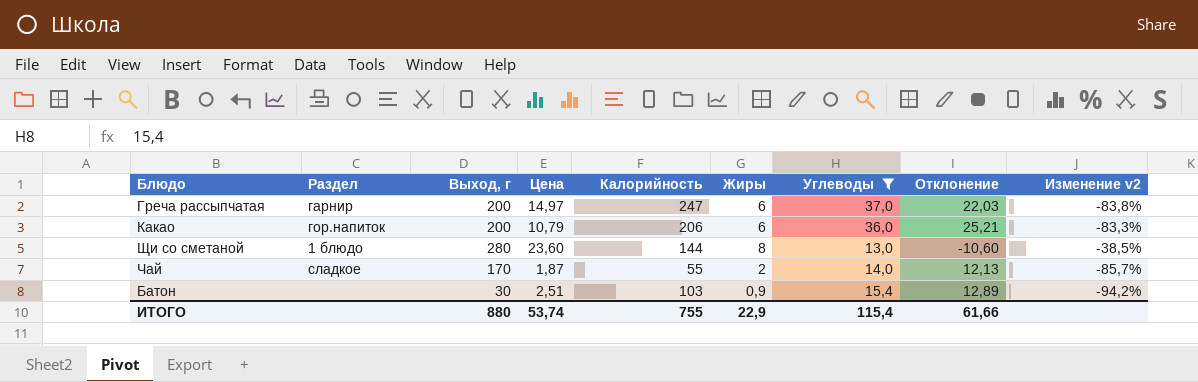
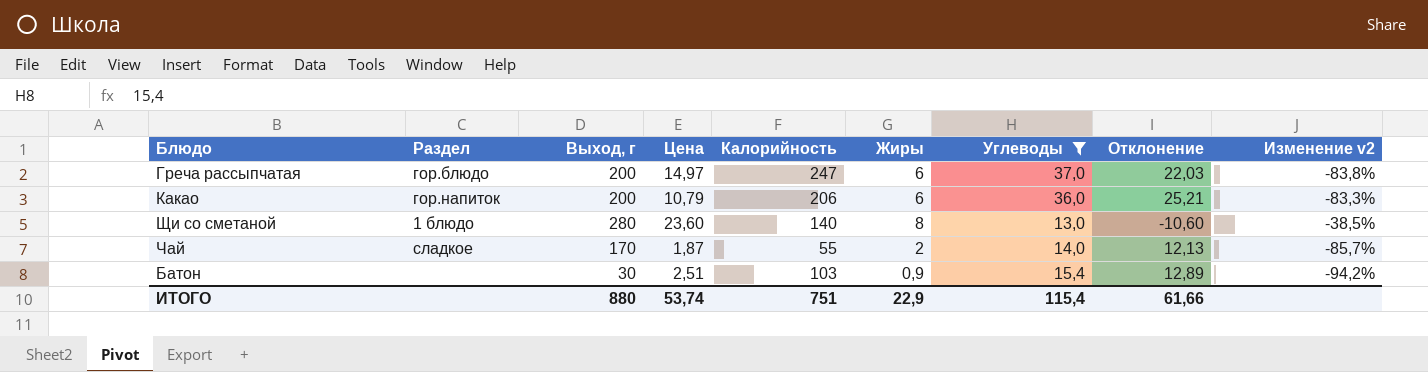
Греча рассыпчатая | Раздел: гарнир -> гор.блюдо
Щи со сметаной | Калорийность: 144 -> 140
ИТОГО | Калорийность: 755 -> 751

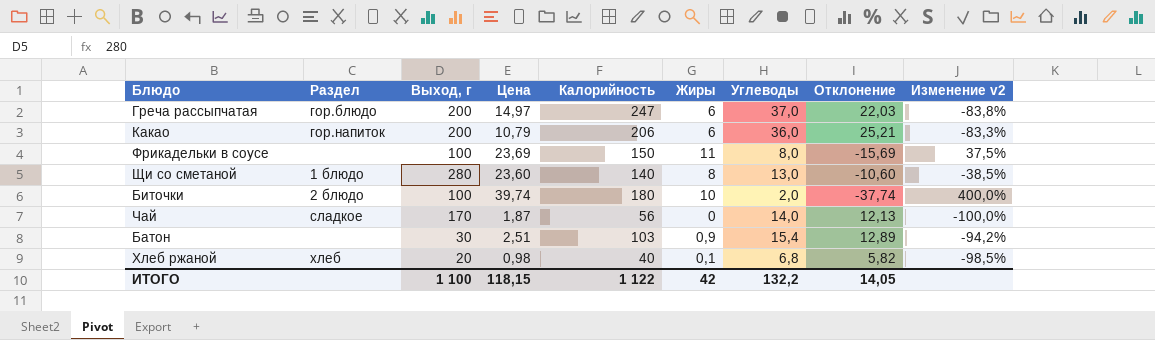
filter: Углеводы >= 13,0 -> none
Чай | Калорийность: 55 -> 56
Чай | Жиры: 2 -> 0
Чай | Изменение v2: -85,7% -> -100,0%
ИТОГО | Выход, г: 880 -> 1 100
ИТОГО | Цена: 53,74 -> 118,15
ИТОГО | Калорийность: 751 -> 1 122
ИТОГО | Жиры: 22,9 -> 42
ИТОГО | Углеводы: 115,4 -> 132,2
ИТОГО | Отклонение: 61,66 -> 14,05

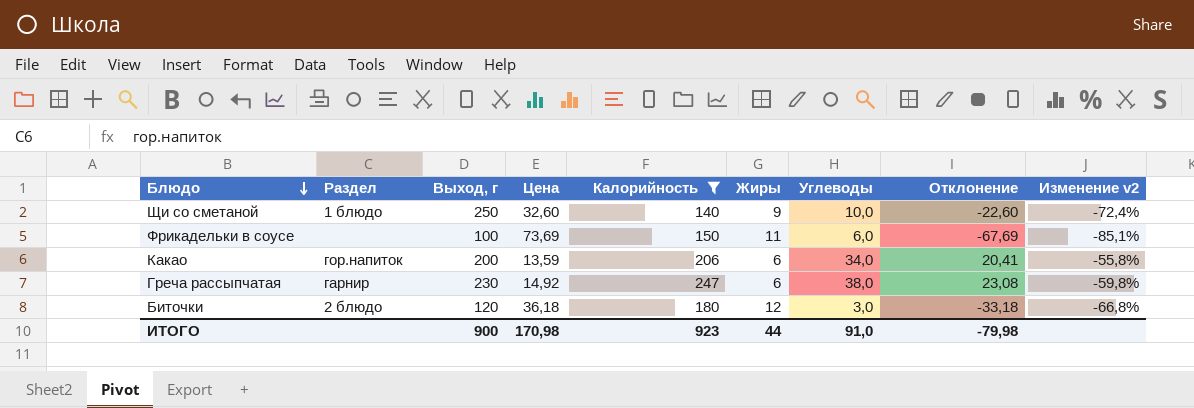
filter: none -> Калорийность >= 140
row order: none -> Блюдо descending
column Изменение v2 | formula: ([Жиры] - [Углеводы]) / [Углеводы] -> ([Жиры] - [Цена]) / [Цена]
Щи со сметаной | Выход, г: 280 -> 250
Щи со сметаной | Цена: 23,60 -> 32,60
Щи со сметаной | Жиры: 8 -> 9
Щи со сметаной | Углеводы: 13,0 -> 10,0
Щи со сметаной | Отклонение: -10,60 -> -22,60
Фрикадельки в соусе | Цена: 23,69 -> 73,69
Фрикадельки в соусе | Углеводы: 8,0 -> 6,0
Фрикадельки в соусе | Отклонение: -15,69 -> -67,69
Какао | Цена: 10,79 -> 13,59
Какао | Углеводы: 36,0 -> 34,0
Какао | Отклонение: 25,21 -> 20,41
Греча рассыпчатая | Раздел: гор.блюдо -> гарнир
Греча рассыпчатая | Выход, г: 200 -> 230
Греча рассыпчатая | Цена: 14,97 -> 14,92
Греча рассыпчатая | Углеводы: 37,0 -> 38,0
Греча рассыпчатая | Отклонение: 22,03 -> 23,08
Биточки | Выход, г: 100 -> 120
Биточки | Цена: 39,74 -> 36,18
Биточки | Жиры: 10 -> 12
Биточки | Углеводы: 2,0 -> 3,0
Биточки | Отклонение: -37,74 -> -33,18
ИТОГО | Выход, г: 1 100 -> 900
ИТОГО | Цена: 118,15 -> 170,98
ИТОГО | Калорийность: 1 122 -> 923
ИТОГО | Жиры: 42 -> 44
ИТОГО | Углеводы: 132,2 -> 91,0
ИТОГО | Отклонение: 14,05 -> -79,98

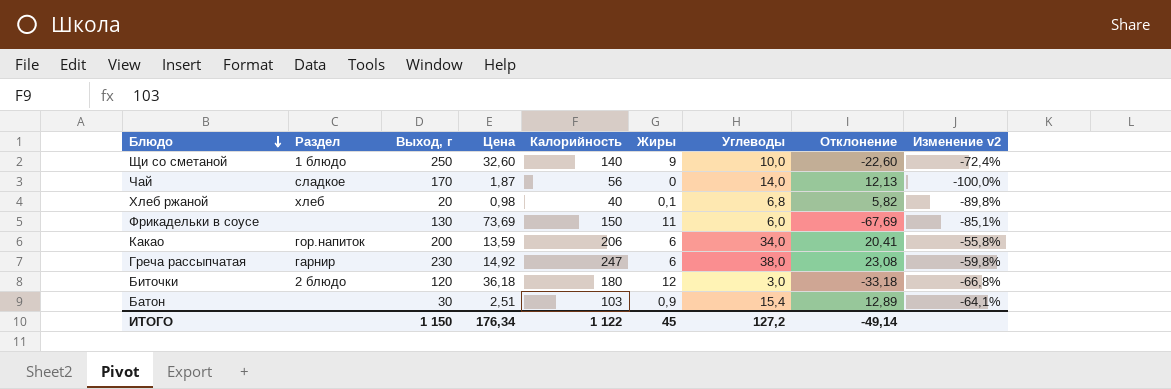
filter: Калорийность >= 140 -> none
Фрикадельки в соусе | Выход, г: 100 -> 130
ИТОГО | Выход, г: 900 -> 1 150
ИТОГО | Цена: 170,98 -> 176,34
ИТОГО | Калорийность: 923 -> 1 122
ИТОГО | Жиры: 44 -> 45
ИТОГО | Углеводы: 91,0 -> 127,2
ИТОГО | Отклонение: -79,98 -> -49,14

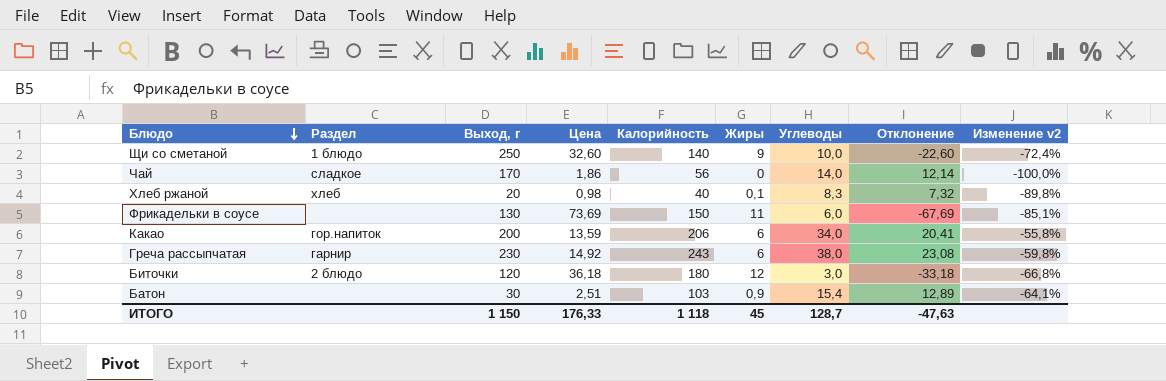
Чай | Цена: 1,87 -> 1,86
Чай | Отклонение: 12,13 -> 12,14
Хлеб ржаной | Углеводы: 6,8 -> 8,3
Хлеб ржаной | Отклонение: 5,82 -> 7,32
Греча рассыпчатая | Калорийность: 247 -> 243
ИТОГО | Цена: 176,34 -> 176,33
ИТОГО | Калорийность: 1 122 -> 1 118
ИТОГО | Углеводы: 127,2 -> 128,7
ИТОГО | Отклонение: -49,14 -> -47,63

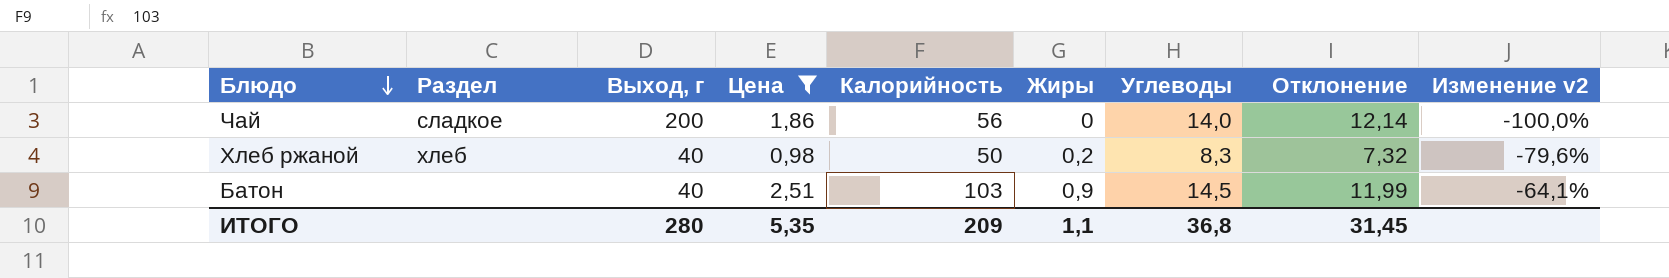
filter: none -> Цена <= 2,51
Чай | Выход, г: 170 -> 200
Хлеб ржаной | Выход, г: 20 -> 40
Хлеб ржаной | Калорийность: 40 -> 50
Хлеб ржаной | Жиры: 0,1 -> 0,2
Хлеб ржаной | Изменение v2: -89,8% -> -79,6%
Батон | Выход, г: 30 -> 40
Батон | Углеводы: 15,4 -> 14,5
Батон | Отклонение: 12,89 -> 11,99
ИТОГО | Выход, г: 1 150 -> 280
ИТОГО | Цена: 176,33 -> 5,35
ИТОГО | Калорийность: 1 118 -> 209
ИТОГО | Жиры: 45 -> 1,1
ИТОГО | Углеводы: 128,7 -> 36,8
ИТОГО | Отклонение: -47,63 -> 31,45

